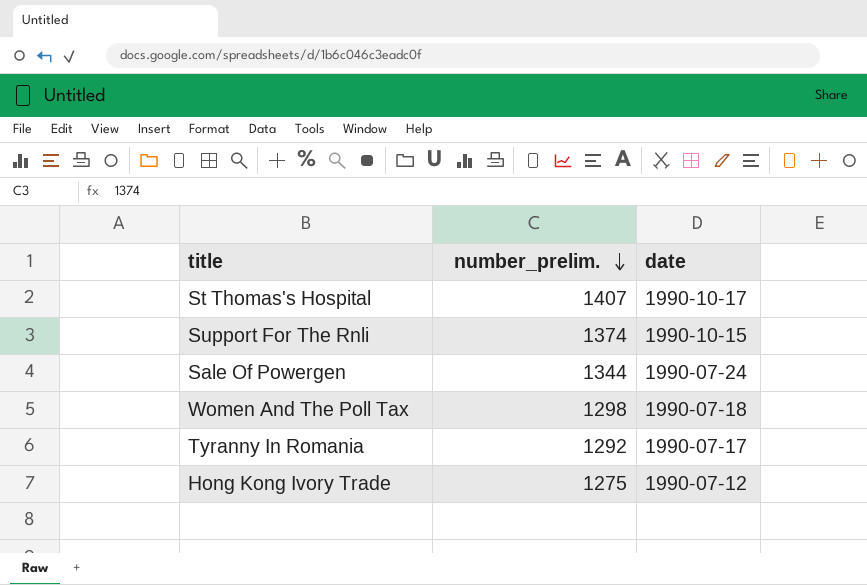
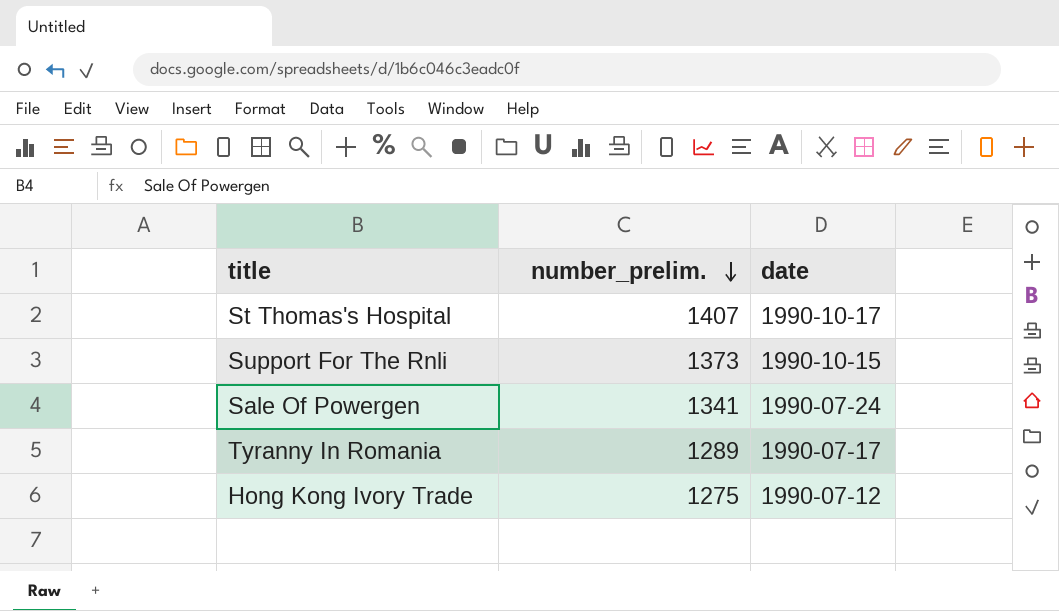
row Women And The Poll Tax: 1298 | 1990-07-18 -> none
Support For The Rnli | number_prelim.: 1374 -> 1373
Sale Of Powergen | number_prelim.: 1344 -> 1341
Tyranny In Romania | number_prelim.: 1292 -> 1289

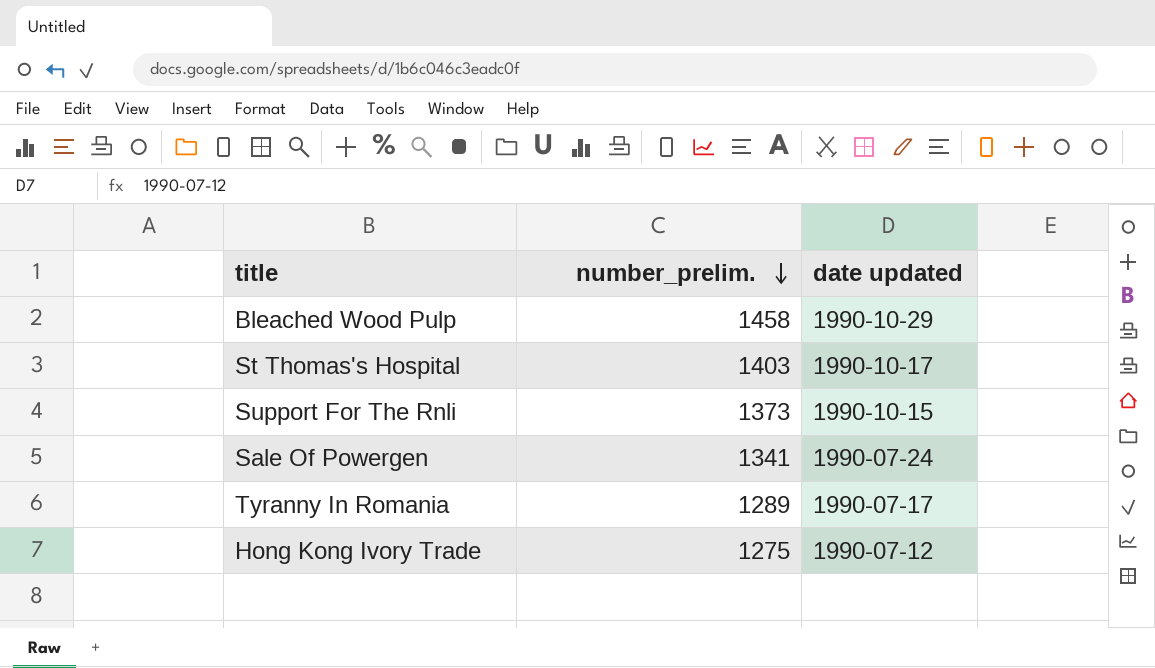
column name: date -> date updated
row Bleached Wood Pulp: none -> 1458 | 1990-10-29
St Thomas's Hospital | number_prelim.: 1407 -> 1403

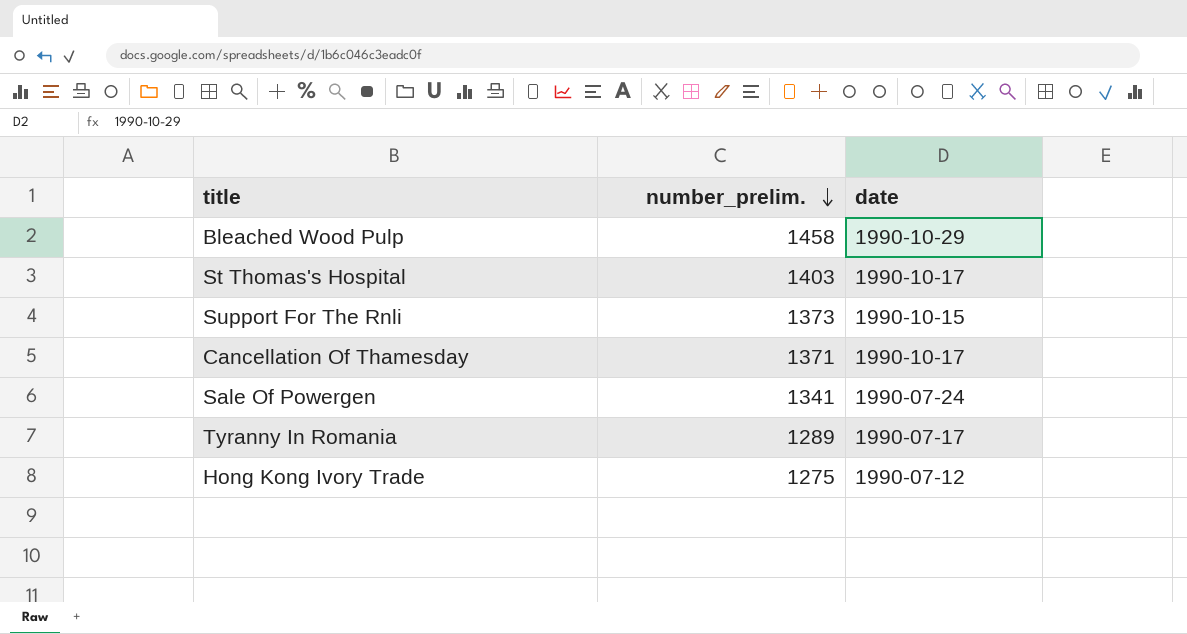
column name: date updated -> date
row Cancellation Of Thamesday: none -> 1371 | 1990-10-17

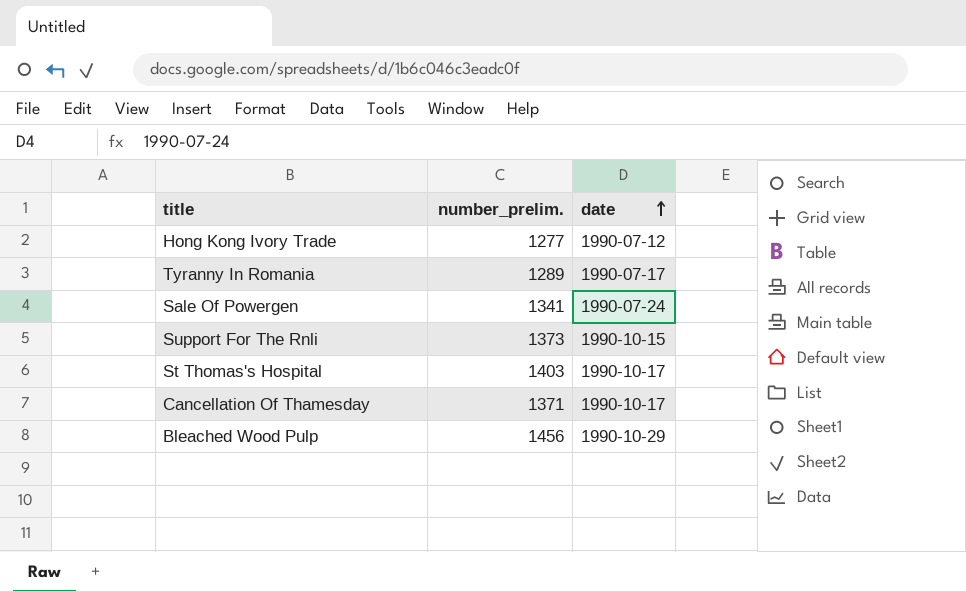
row order: number_prelim. descending -> date ascending
Hong Kong Ivory Trade | number_prelim.: 1275 -> 1277
Bleached Wood Pulp | number_prelim.: 1458 -> 1456

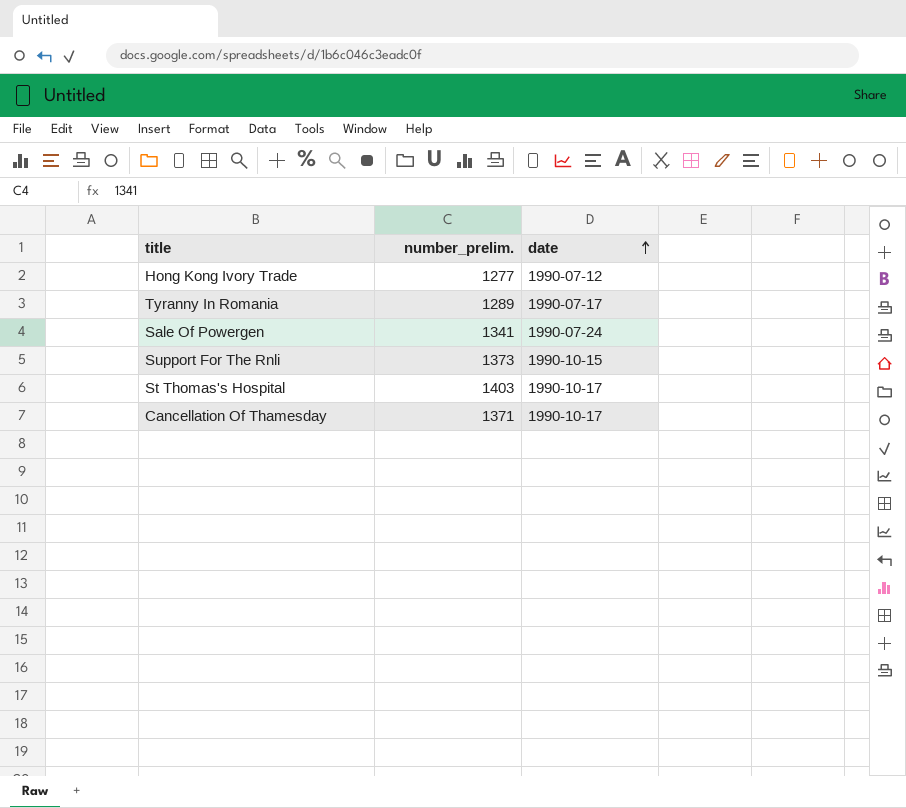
row Bleached Wood Pulp: 1456 | 1990-10-29 -> none

